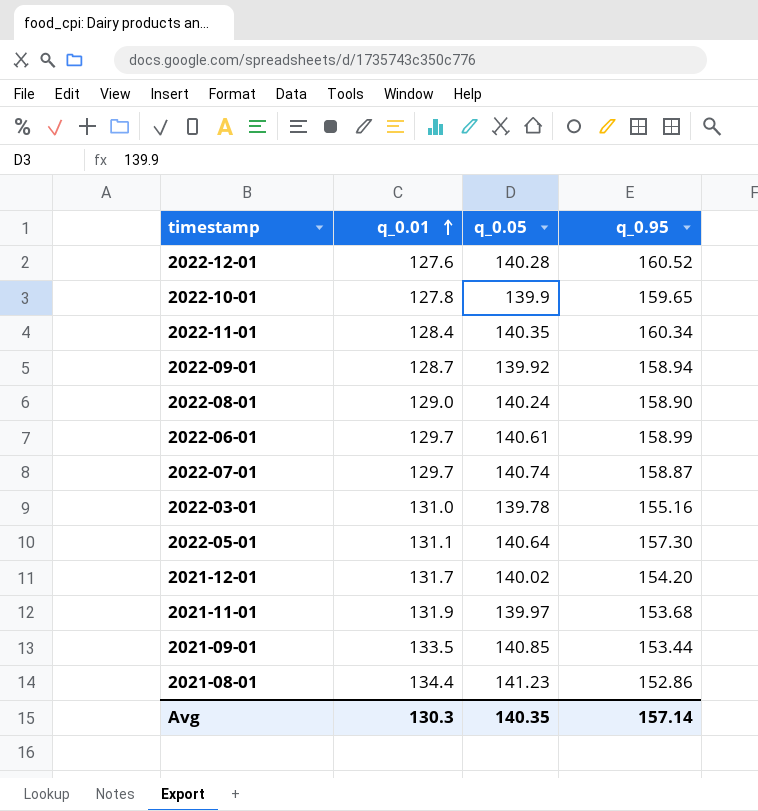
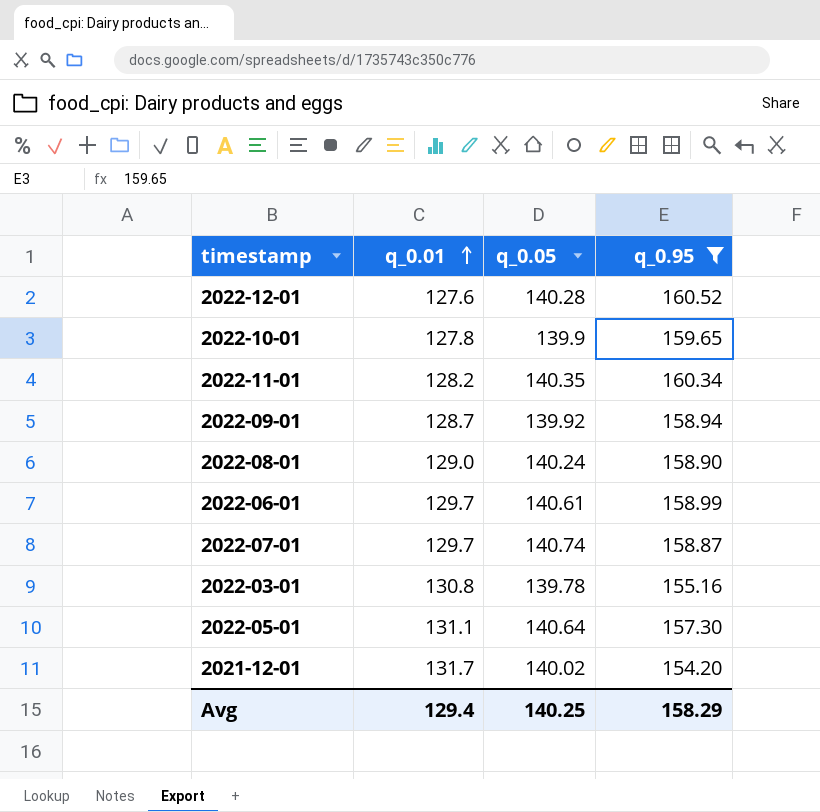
filter: none -> q_0.95 >= 154.20
2022-11-01 | q_0.01: 128.4 -> 128.2
2022-03-01 | q_0.01: 131.0 -> 130.8
Avg | q_0.01: 130.3 -> 129.4
Avg | q_0.05: 140.35 -> 140.25
Avg | q_0.95: 157.14 -> 158.29

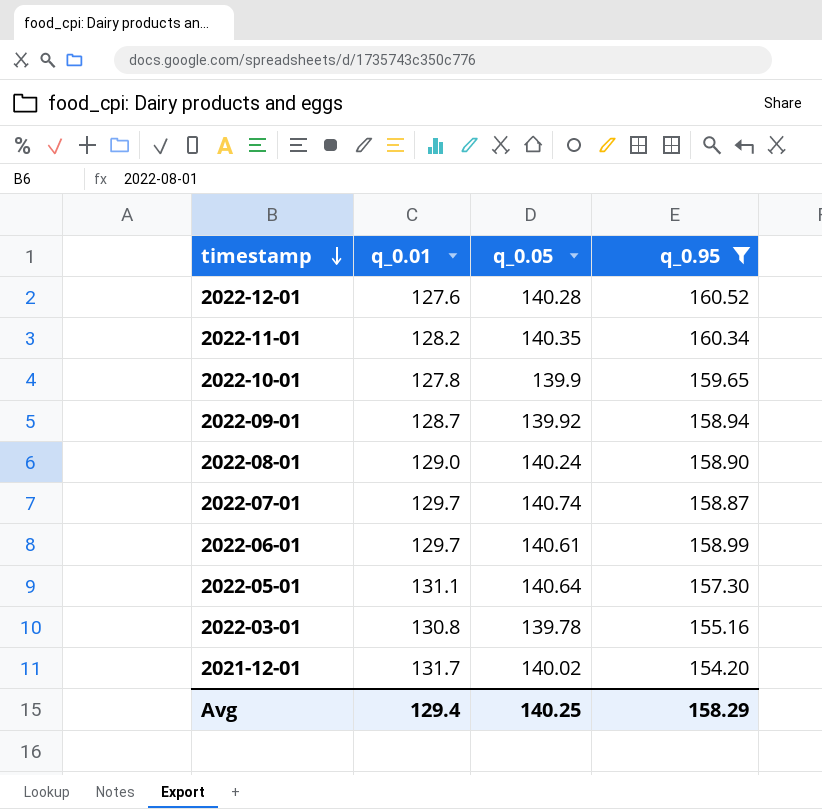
row order: q_0.01 ascending -> timestamp descending

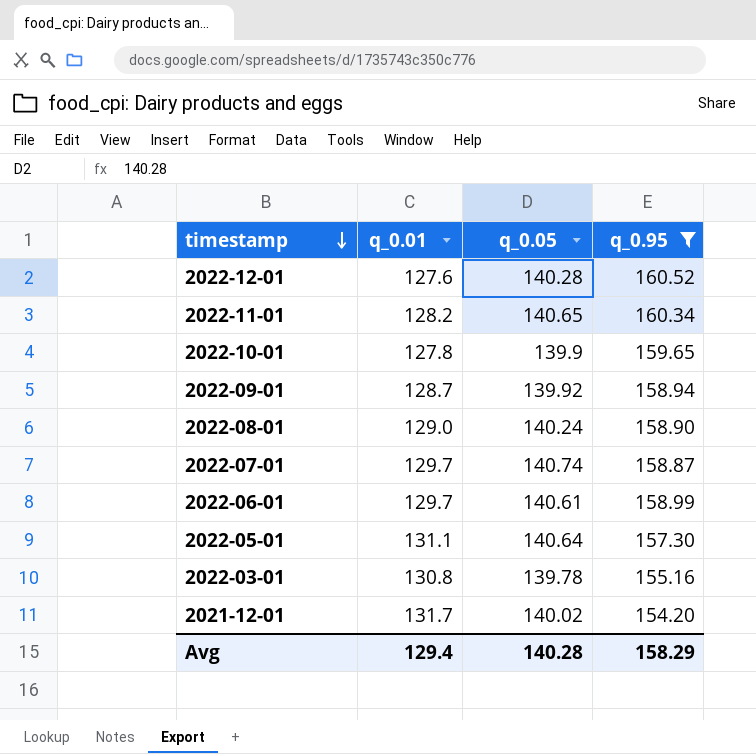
2022-11-01 | q_0.05: 140.35 -> 140.65
Avg | q_0.05: 140.25 -> 140.28

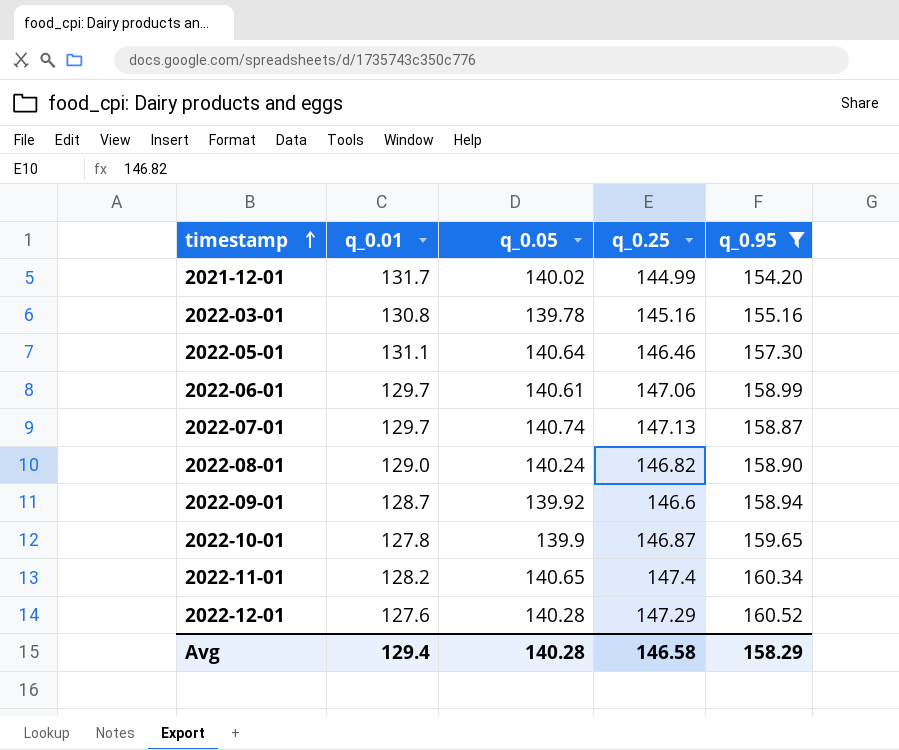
row order: timestamp descending -> timestamp ascending
column q_0.25 | position: none -> 4

